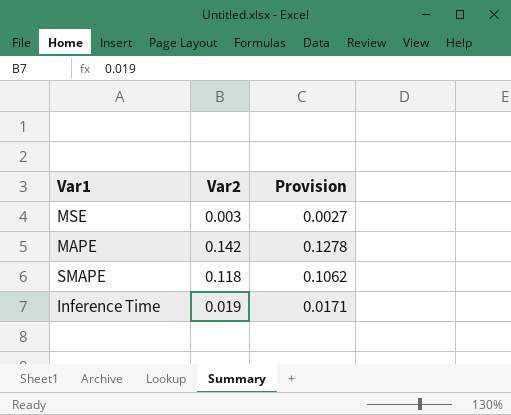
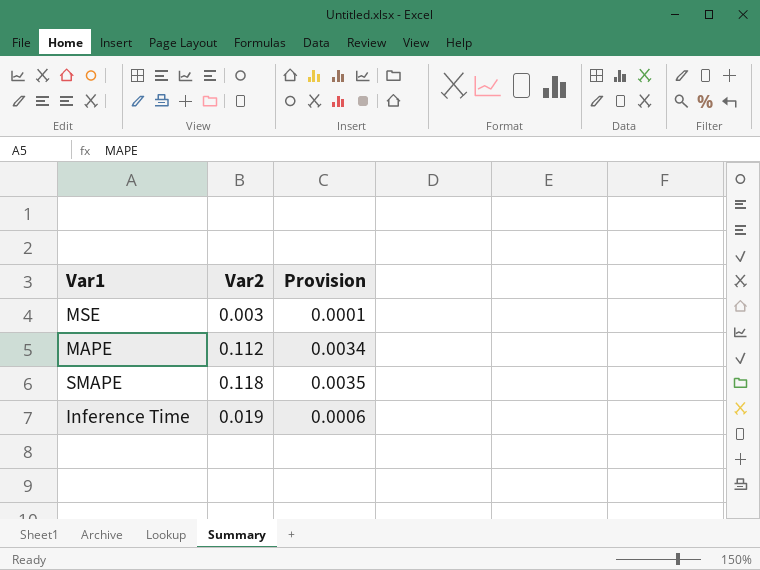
column Provision | formula: [Var2] * 0.9 -> [Var2] * 0.03
MAPE | Var2: 0.142 -> 0.112

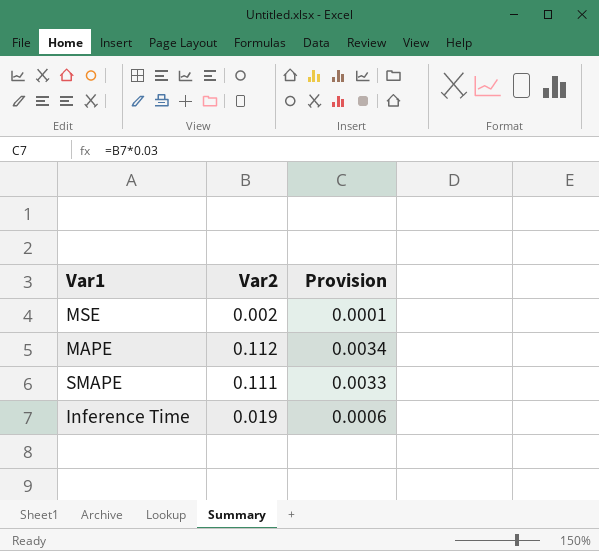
MSE | Var2: 0.003 -> 0.002
SMAPE | Var2: 0.118 -> 0.111
SMAPE | Provision: 0.0035 -> 0.0033

